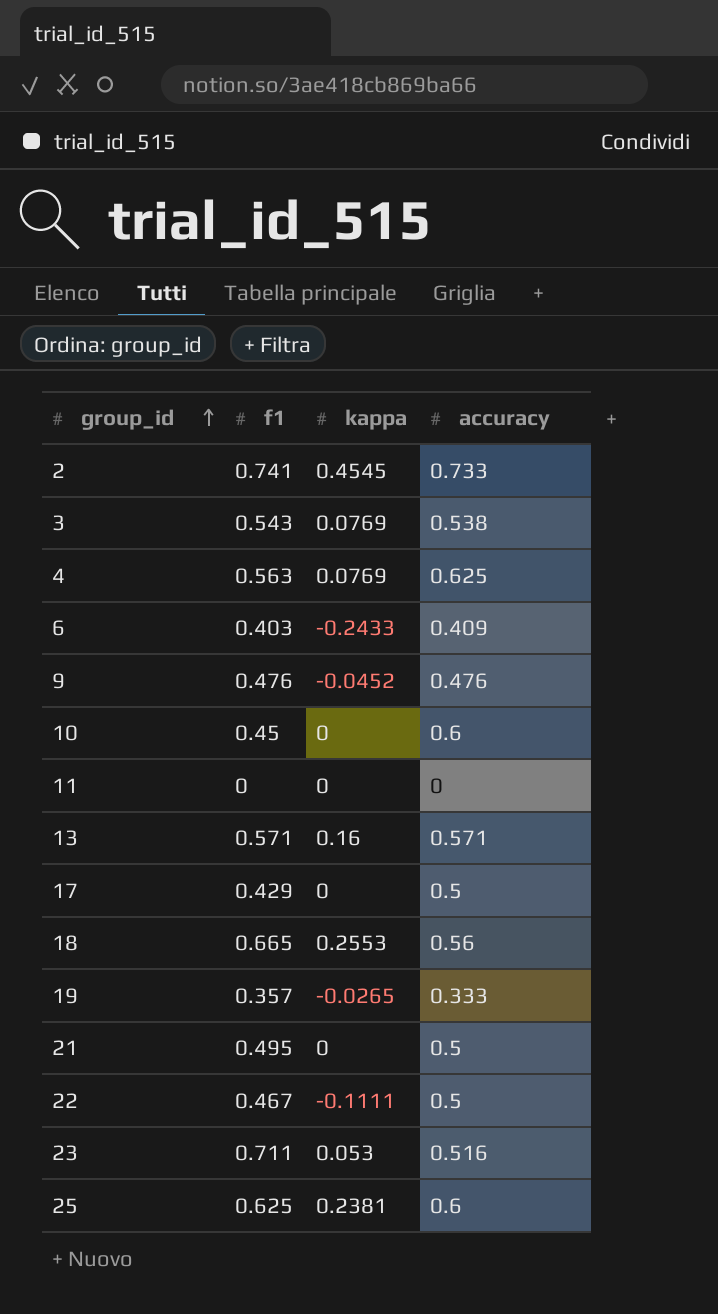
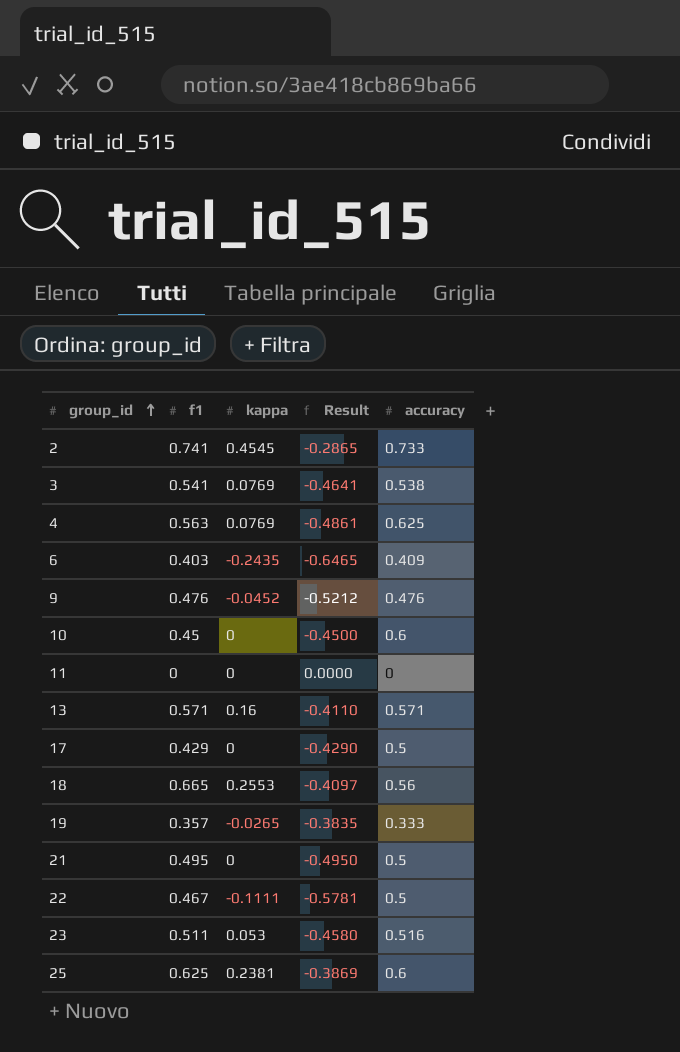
column Result | formula: none -> [kappa] - [f1]
3 | f1: 0.543 -> 0.541
6 | kappa: -0.2433 -> -0.2435
23 | f1: 0.711 -> 0.511

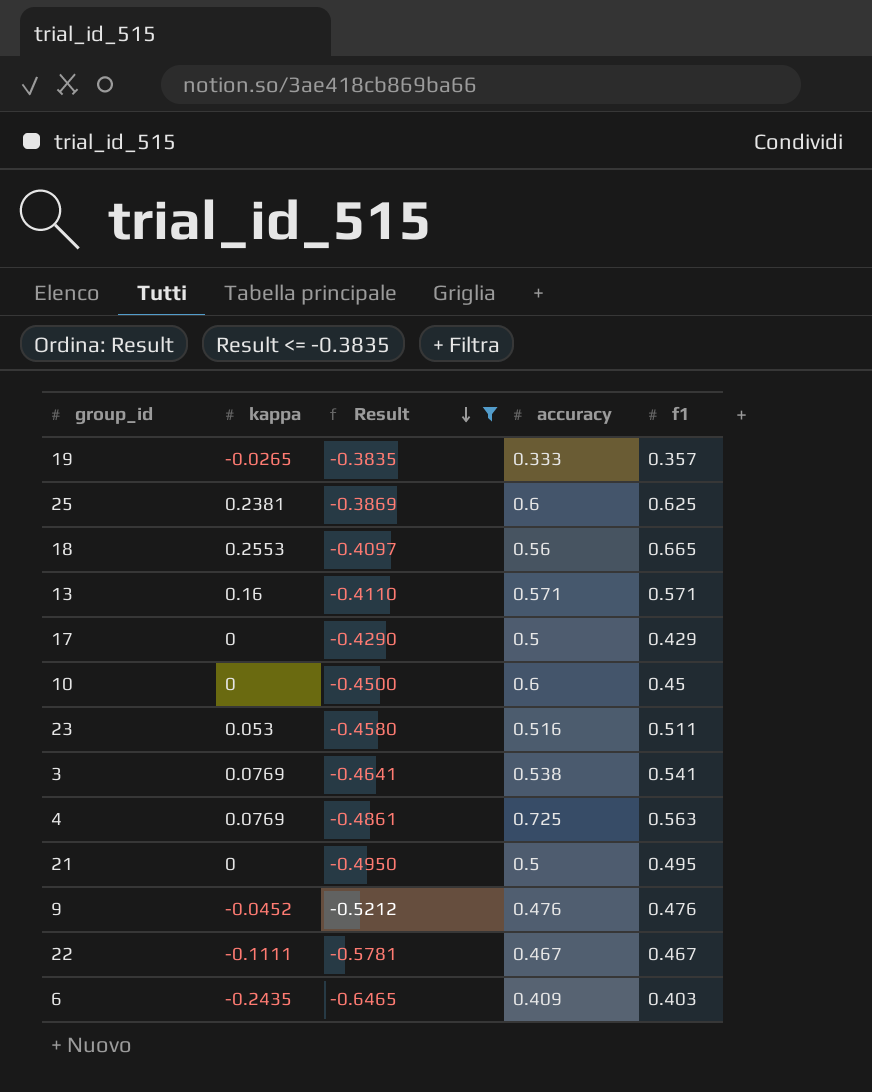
filter: none -> Result <= -0.3835
row order: group_id ascending -> Result descending
column f1 | position: 2 -> 5
4 | accuracy: 0.625 -> 0.725
22 | accuracy: 0.5 -> 0.467

